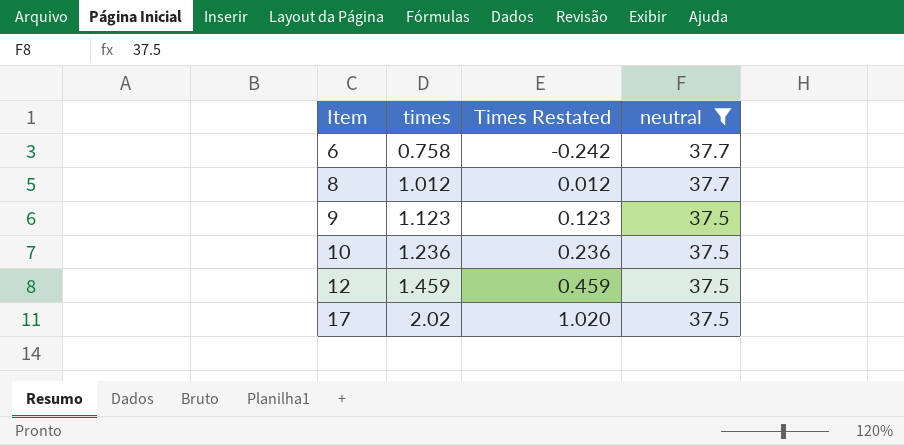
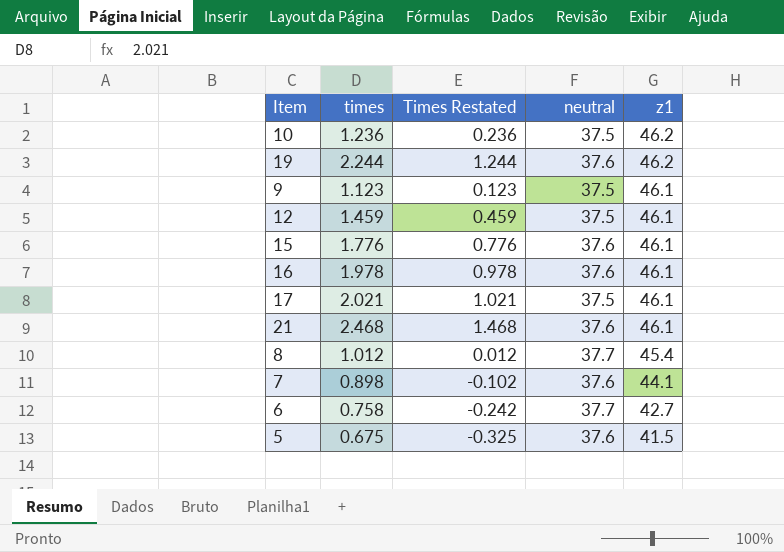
filter: neutral != 37.6 -> none
row order: Item ascending -> z1 descending
column z1 | position: none -> 5
17 | times: 2.02 -> 2.021
17 | Times Restated: 1.020 -> 1.021

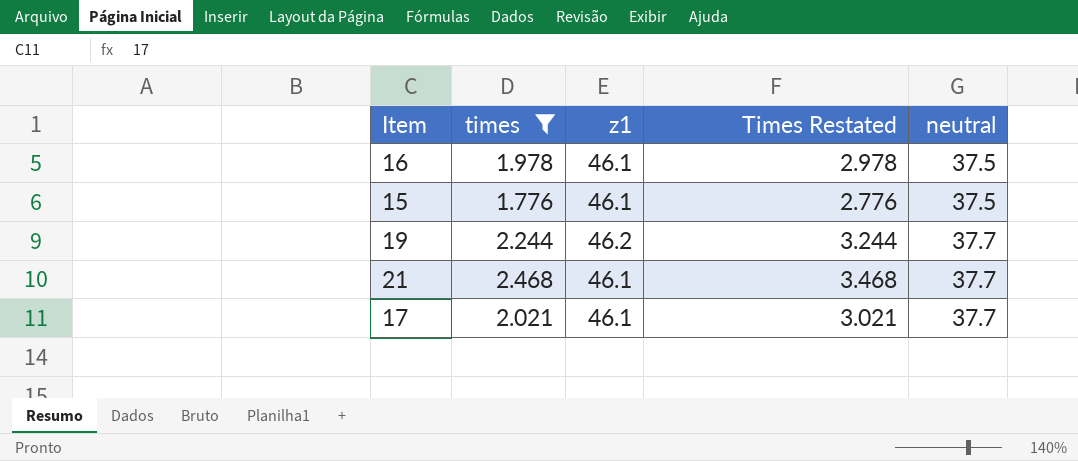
filter: none -> times >= 1.776
row order: z1 descending -> neutral ascending
column z1 | position: 5 -> 3
column Times Restated | formula: [times] - 1 -> [times] + 1
16 | neutral: 37.6 -> 37.5
15 | neutral: 37.6 -> 37.5
19 | neutral: 37.6 -> 37.7
21 | neutral: 37.6 -> 37.7
17 | neutral: 37.5 -> 37.7

